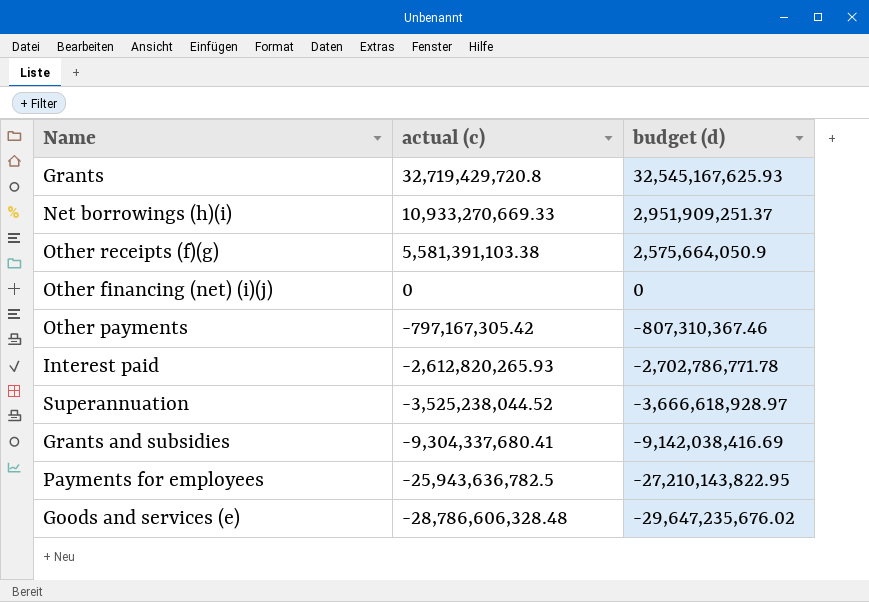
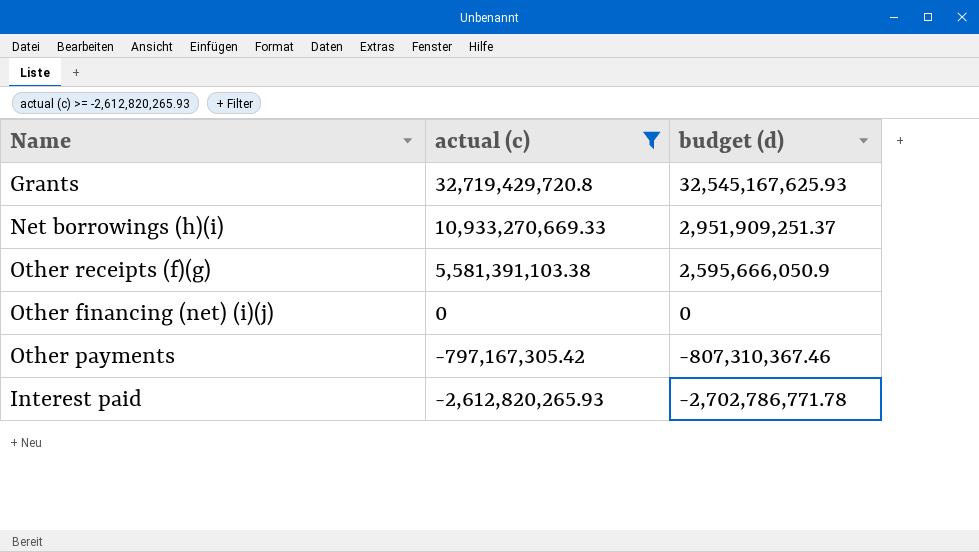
filter: none -> actual (c) >= -2,612,820,265.93
Other receipts (f)(g) | budget (d): 2,575,664,050.9 -> 2,595,666,050.9

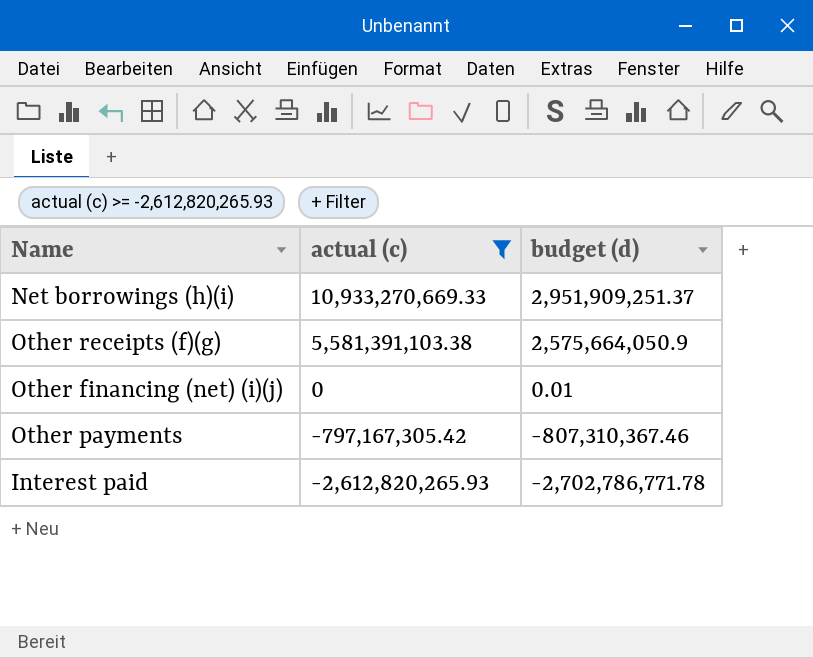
row Grants: 32,719,429,720.8 | 32,545,167,625.93 -> none
Other receipts (f)(g) | budget (d): 2,595,666,050.9 -> 2,575,664,050.9
Other financing (net) (i)(j) | budget (d): 0 -> 0.01

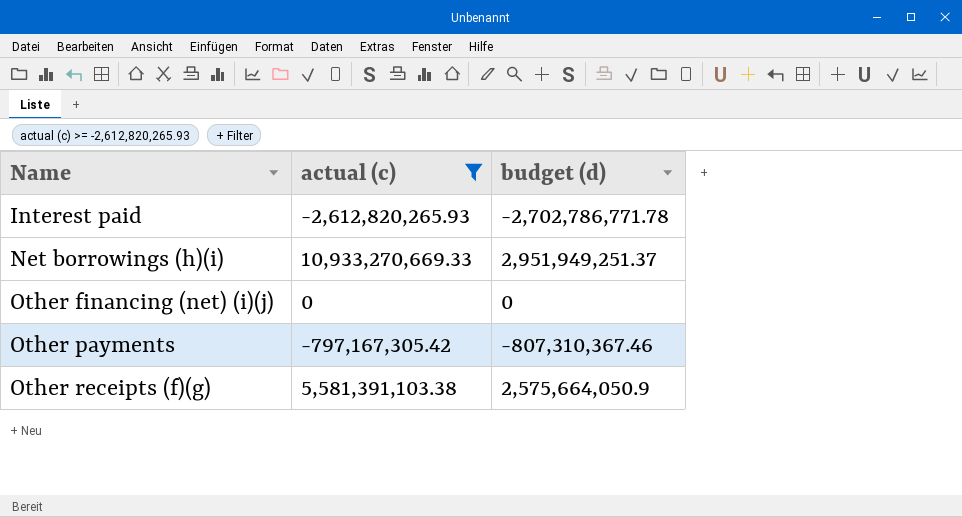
row order: actual (c) descending -> Name ascending
Net borrowings (h)(i) | budget (d): 2,951,909,251.37 -> 2,951,949,251.37
Other financing (net) (i)(j) | budget (d): 0.01 -> 0

